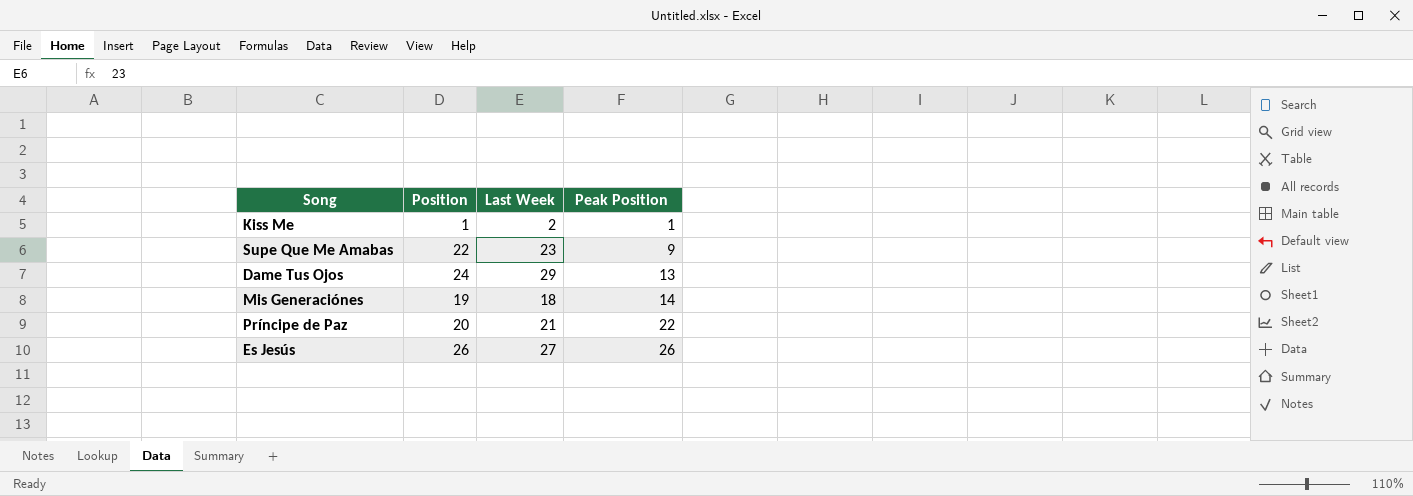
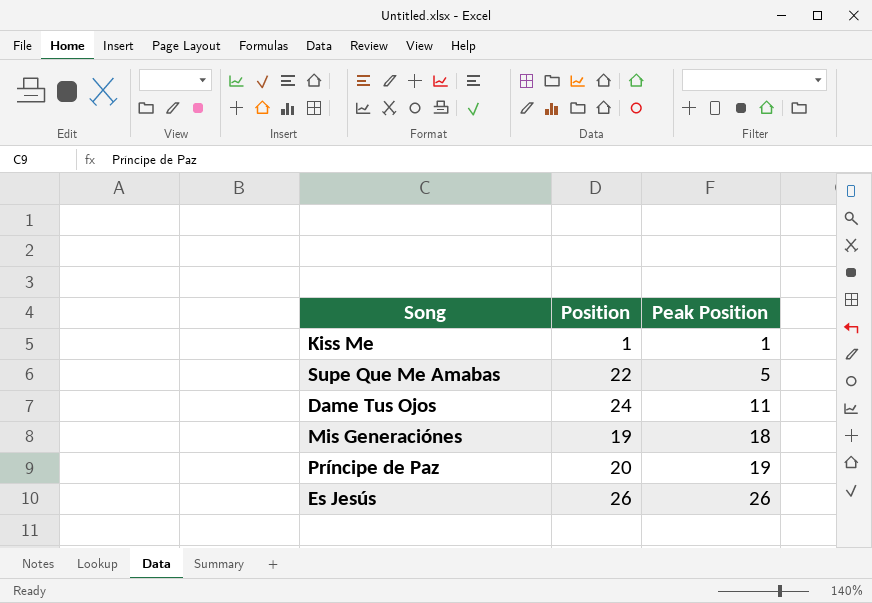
column Last Week | position: 3 -> none
Supe Que Me Amabas | Peak Position: 9 -> 5
Dame Tus Ojos | Peak Position: 13 -> 11
Mis Generaciónes | Peak Position: 14 -> 18
Príncipe de Paz | Peak Position: 22 -> 19

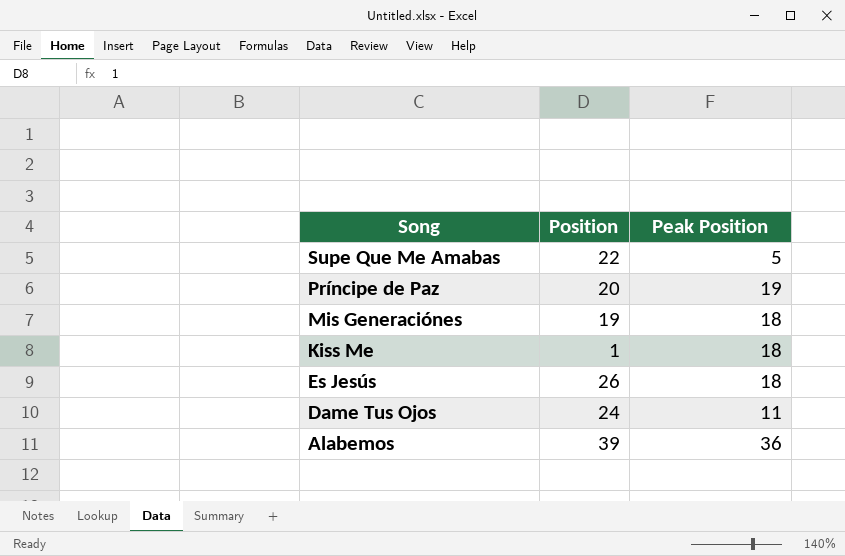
row order: Peak Position ascending -> Song descending
Kiss Me | Peak Position: 1 -> 18
Es Jesús | Peak Position: 26 -> 18
row Alabemos: none -> 39 | 36

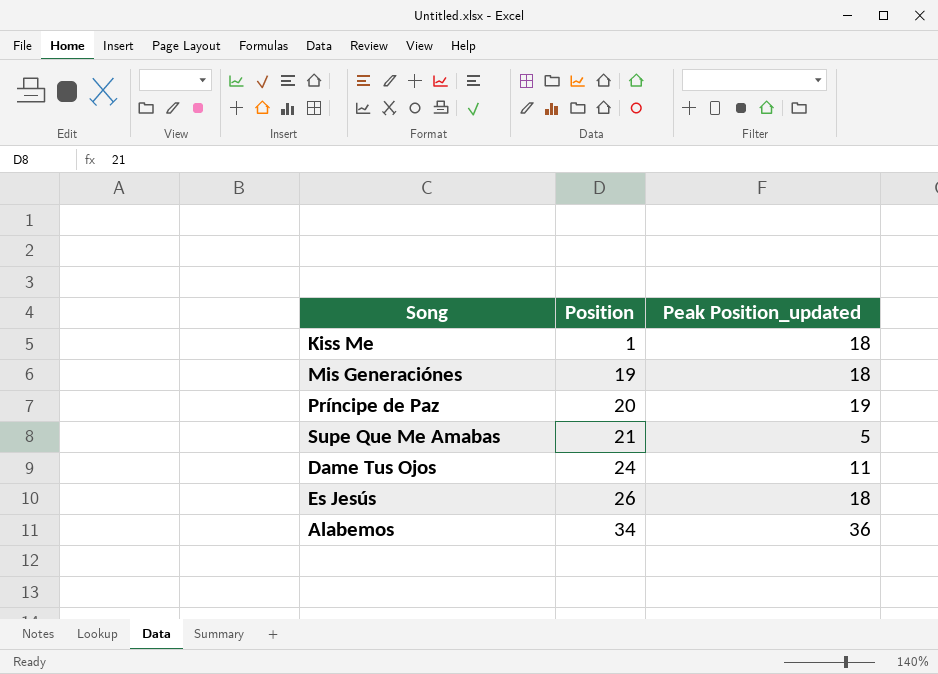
row order: Song descending -> Position ascending
column name: Peak Position -> Peak Position_updated
Supe Que Me Amabas | Position: 22 -> 21
Alabemos | Position: 39 -> 34

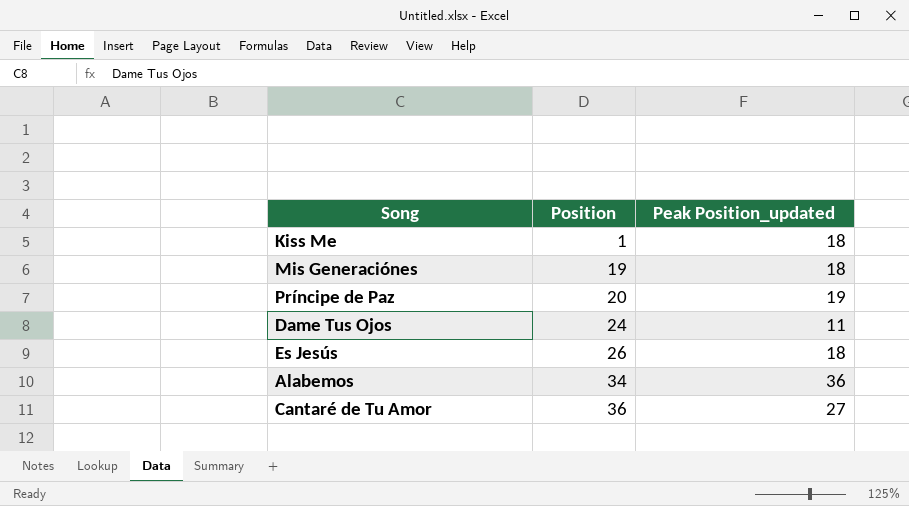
row Supe Que Me Amabas: 21 | 5 -> none
row Cantaré de Tu Amor: none -> 36 | 27

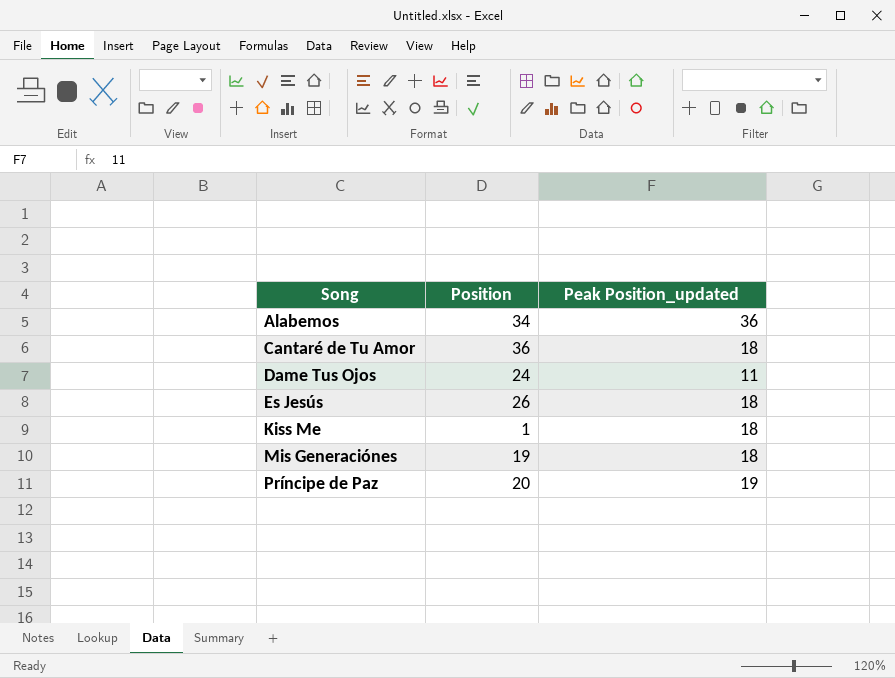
row order: Position ascending -> Song ascending
Cantaré de Tu Amor | Peak Position_updated: 27 -> 18

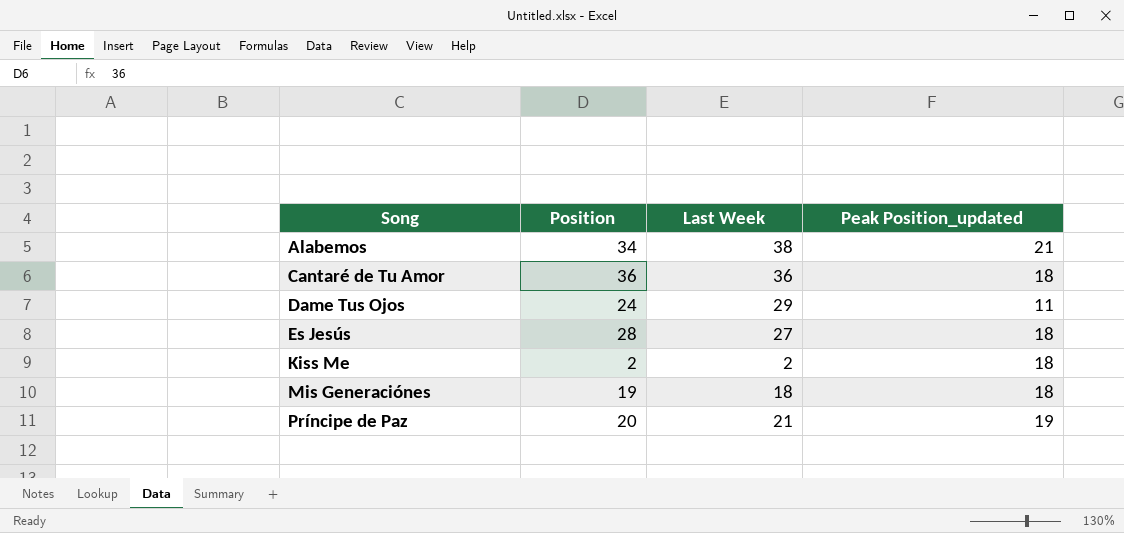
column Last Week | position: none -> 3
Alabemos | Peak Position_updated: 36 -> 21
Es Jesús | Position: 26 -> 28
Kiss Me | Position: 1 -> 2

